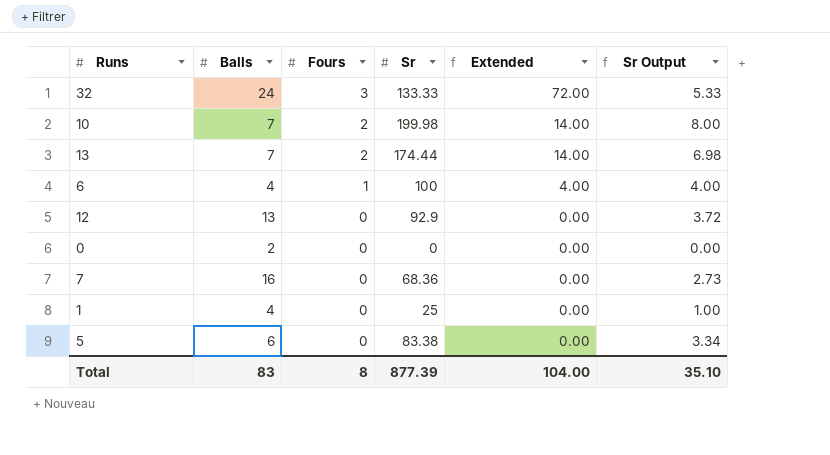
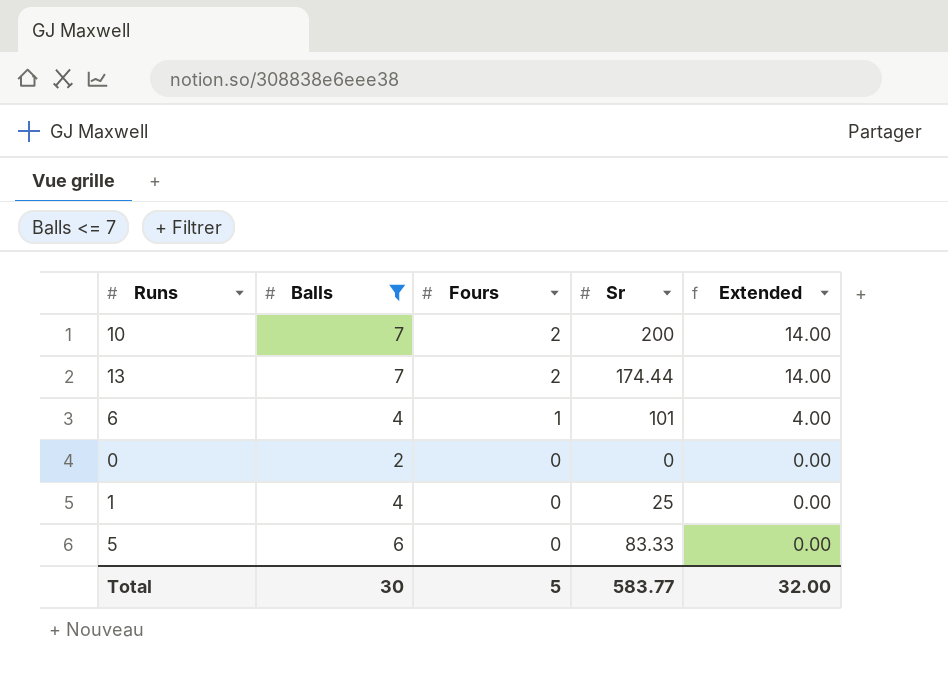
filter: none -> Balls <= 7
column Sr Output | formula: [Sr] * 0.04 -> none
10 | Sr: 199.98 -> 200
6 | Sr: 100 -> 101
5 | Sr: 83.38 -> 83.33
Total | Balls: 83 -> 30
Total | Fours: 8 -> 5
Total | Sr: 877.39 -> 583.77
Total | Extended: 104.00 -> 32.00

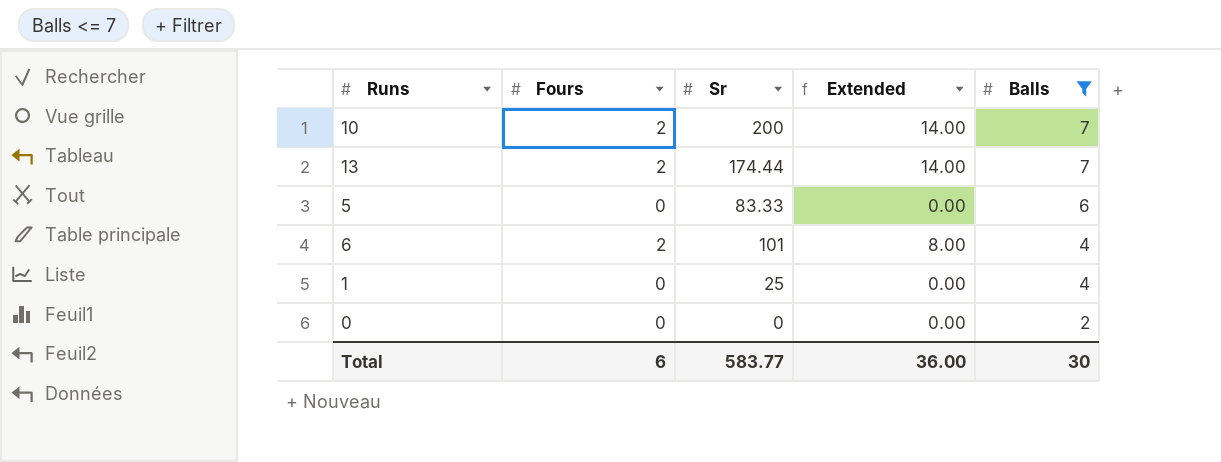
row order: Fours descending -> Balls descending
column Balls | position: 2 -> 5
6 | Fours: 1 -> 2
6 | Extended: 4.00 -> 8.00
Total | Fours: 5 -> 6
Total | Extended: 32.00 -> 36.00

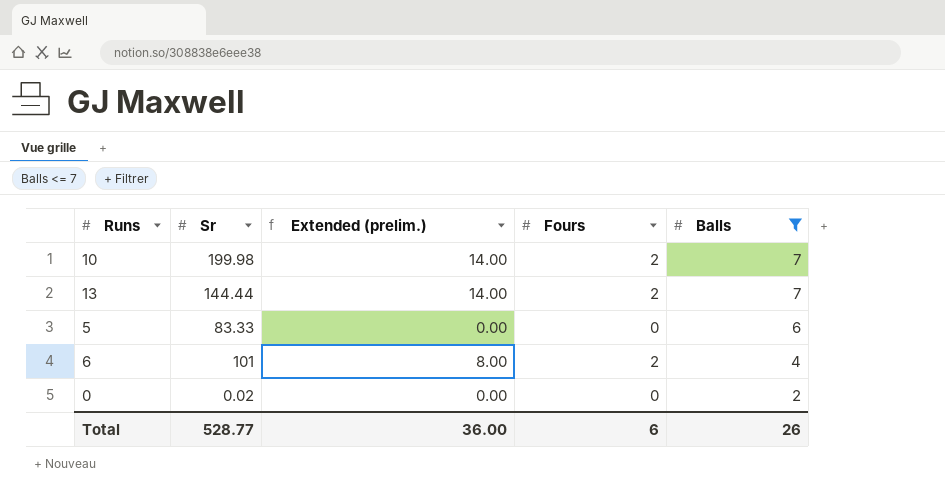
column name: Extended -> Extended (prelim.)
column Fours | position: 2 -> 4
row 1: 0 | 25 | 0.00 | 4 -> none
10 | Sr: 200 -> 199.98
13 | Sr: 174.44 -> 144.44
0 | Sr: 0 -> 0.02
Total | Sr: 583.77 -> 528.77
Total | Balls: 30 -> 26

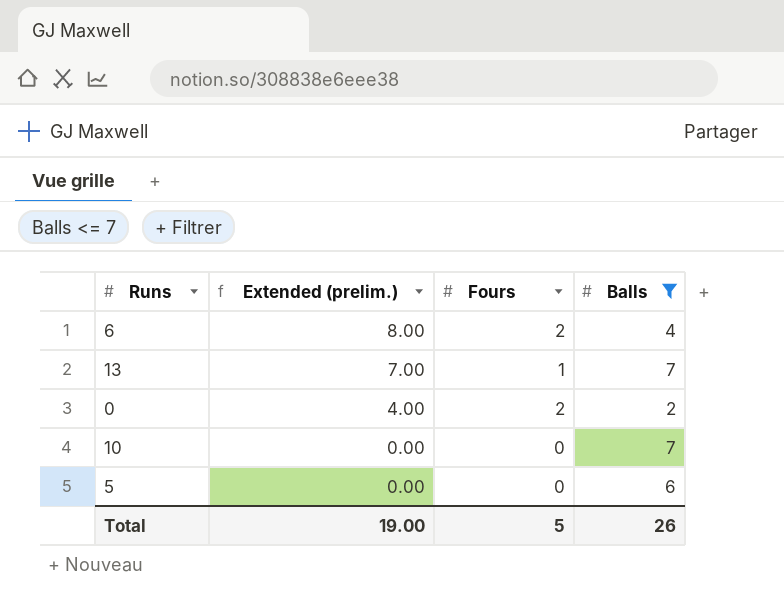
row order: Balls descending -> Extended (prelim.) descending
column Sr | position: 2 -> none
13 | Extended (prelim.): 14.00 -> 7.00
13 | Fours: 2 -> 1
0 | Extended (prelim.): 0.00 -> 4.00
0 | Fours: 0 -> 2
10 | Extended (prelim.): 14.00 -> 0.00
10 | Fours: 2 -> 0
Total | Extended (prelim.): 36.00 -> 19.00
Total | Fours: 6 -> 5

